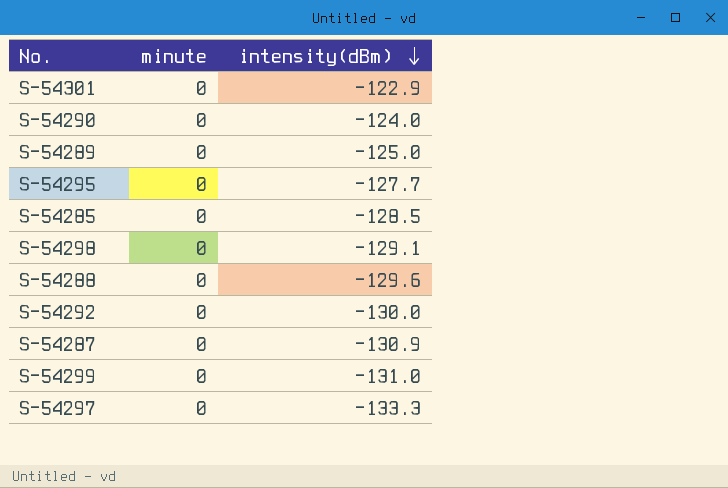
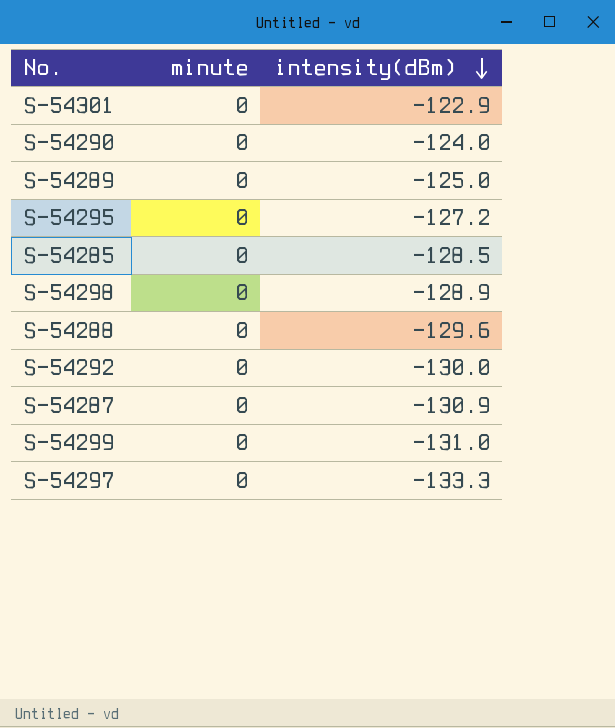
S-54295 | intensity(dBm): -127.7 -> -127.2
S-54298 | intensity(dBm): -129.1 -> -128.9

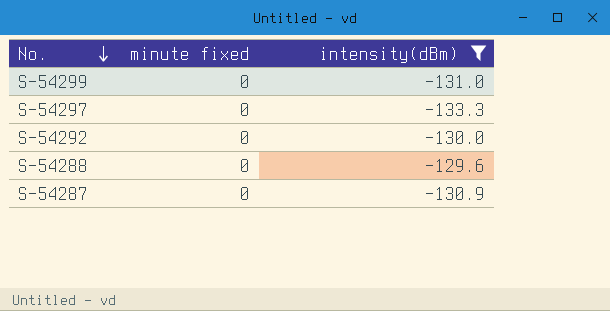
filter: none -> intensity(dBm) <= -129.6
row order: intensity(dBm) descending -> No. descending
column name: minute -> minute fixed

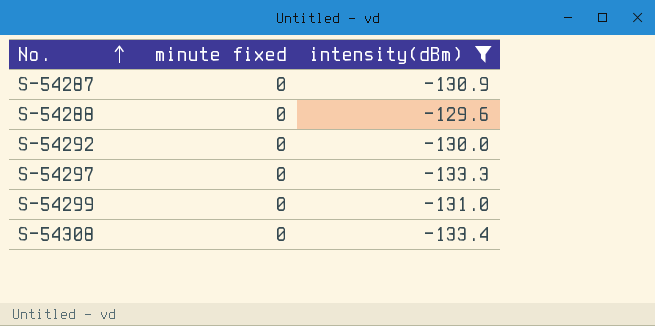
row order: No. descending -> No. ascending
row S-54308: none -> 0 | -133.4

